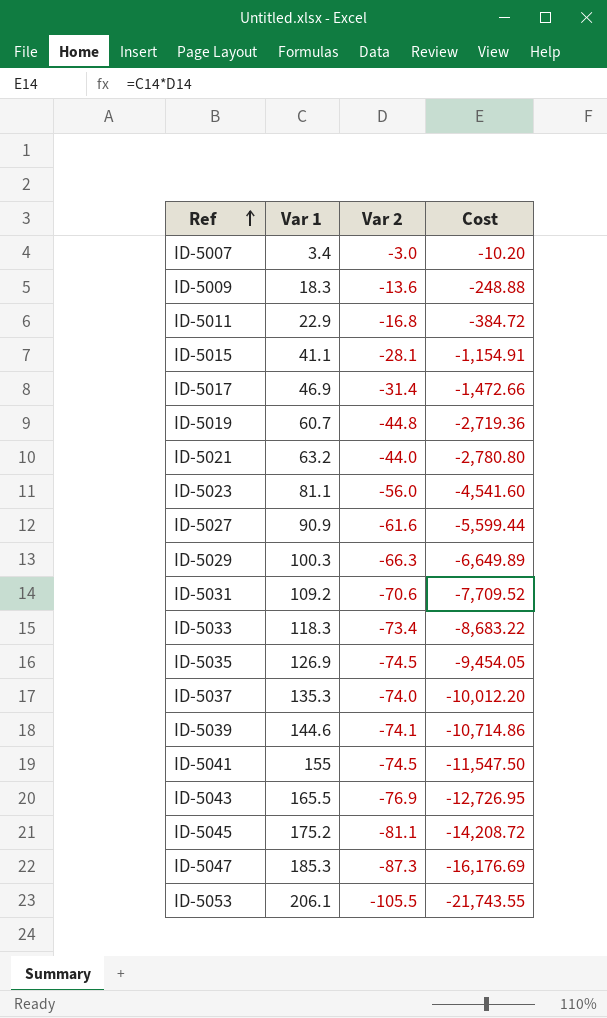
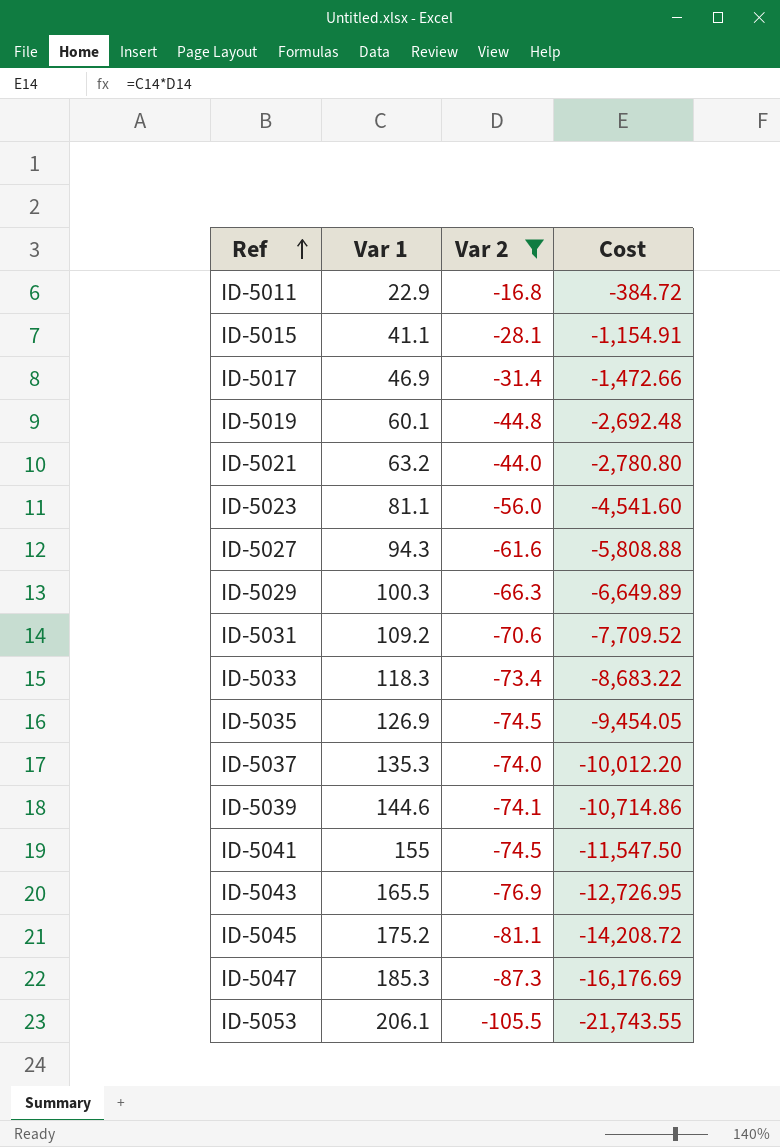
filter: none -> Var 2 <= -16.8
ID-5019 | Var 1: 60.7 -> 60.1
ID-5019 | Cost: -2,719.36 -> -2,692.48
ID-5027 | Var 1: 90.9 -> 94.3
ID-5027 | Cost: -5,599.44 -> -5,808.88

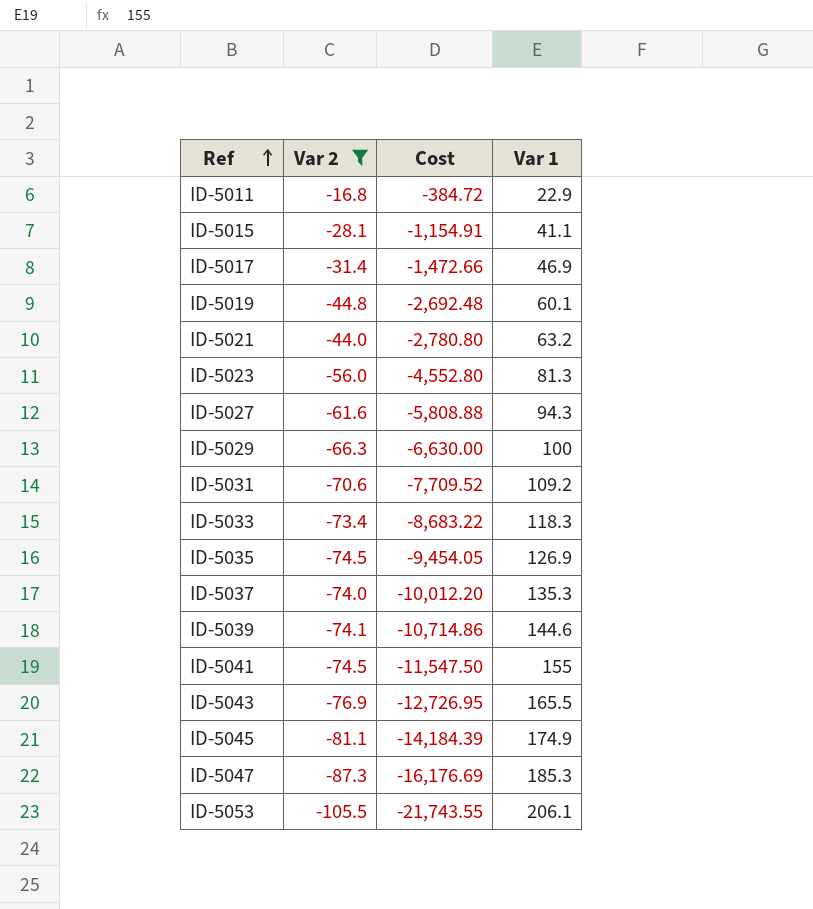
column Var 1 | position: 2 -> 4
ID-5023 | Cost: -4,541.60 -> -4,552.80
ID-5023 | Var 1: 81.1 -> 81.3
ID-5029 | Cost: -6,649.89 -> -6,630.00
ID-5029 | Var 1: 100.3 -> 100
ID-5045 | Cost: -14,208.72 -> -14,184.39
ID-5045 | Var 1: 175.2 -> 174.9

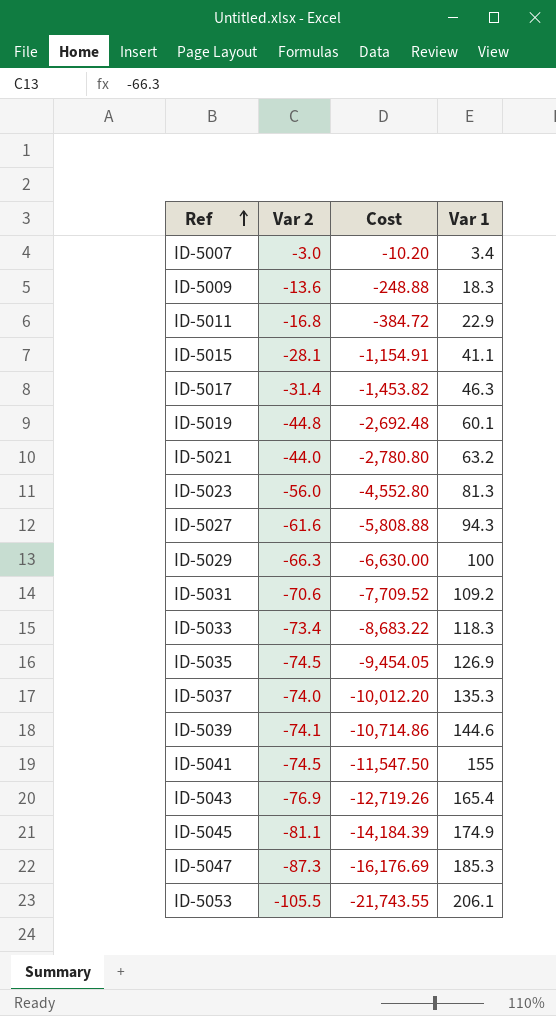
filter: Var 2 <= -16.8 -> none
ID-5017 | Cost: -1,472.66 -> -1,453.82
ID-5017 | Var 1: 46.9 -> 46.3
ID-5043 | Cost: -12,726.95 -> -12,719.26
ID-5043 | Var 1: 165.5 -> 165.4

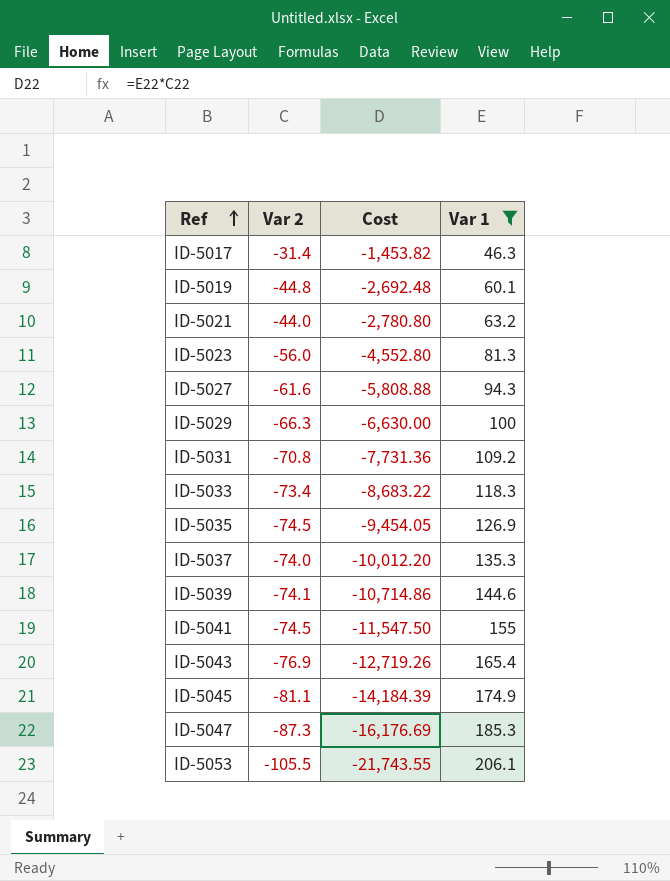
filter: none -> Var 1 >= 46.3
ID-5031 | Var 2: -70.6 -> -70.8
ID-5031 | Cost: -7,709.52 -> -7,731.36

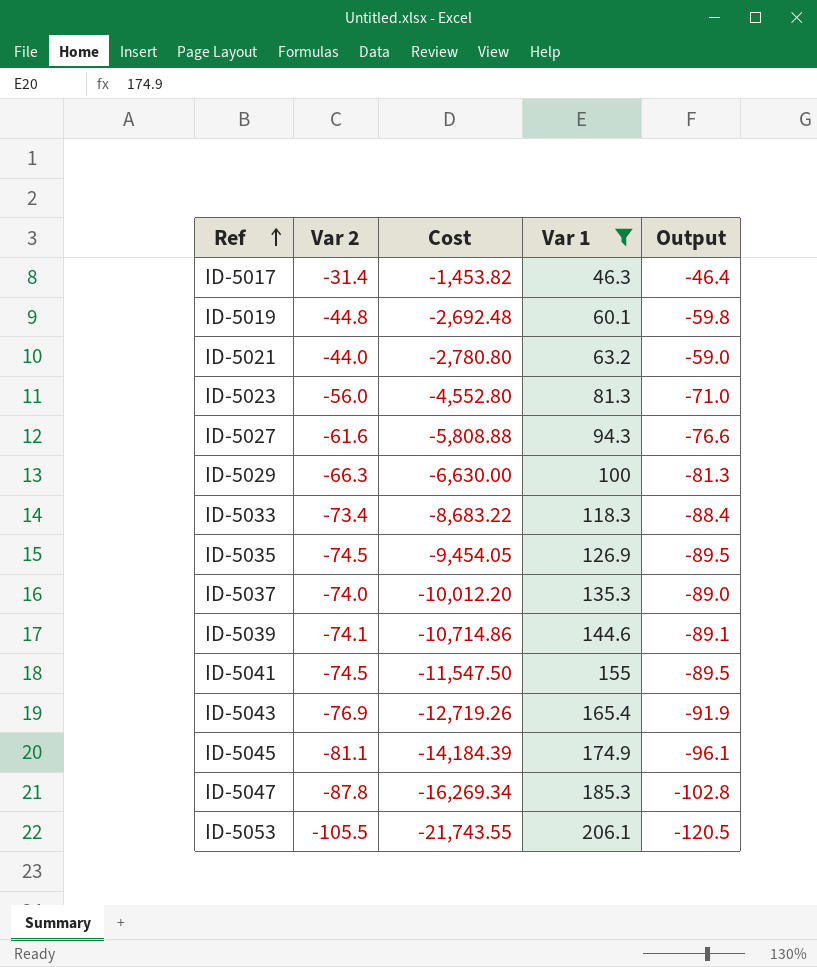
column Output | formula: none -> [Var 2] - 15
row ID-5031: -70.8 | -7,731.36 | 109.2 -> none
ID-5047 | Var 2: -87.3 -> -87.8
ID-5047 | Cost: -16,176.69 -> -16,269.34

